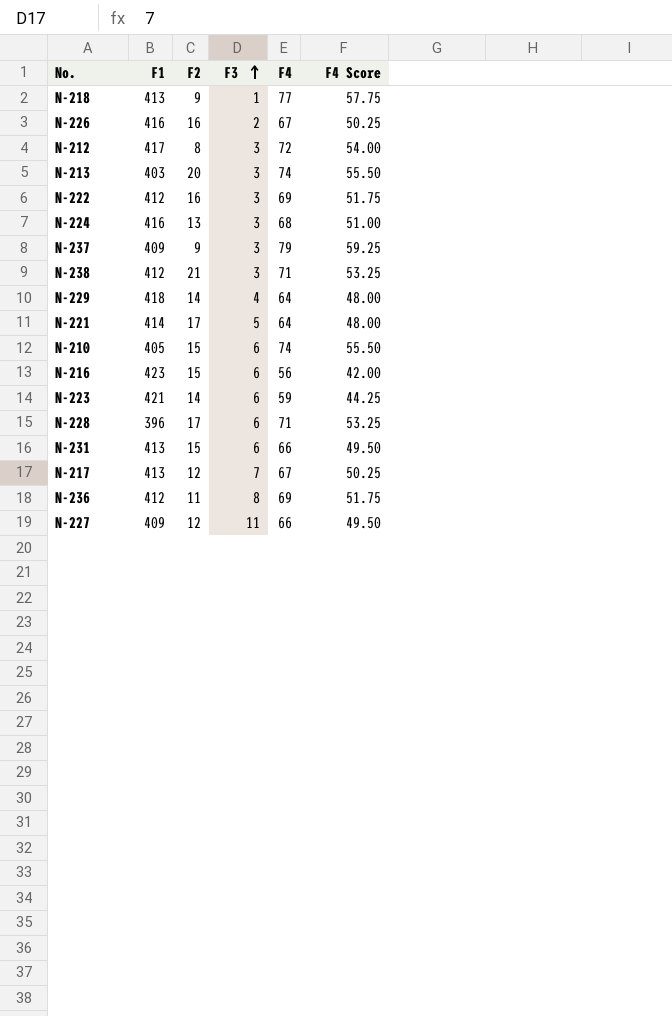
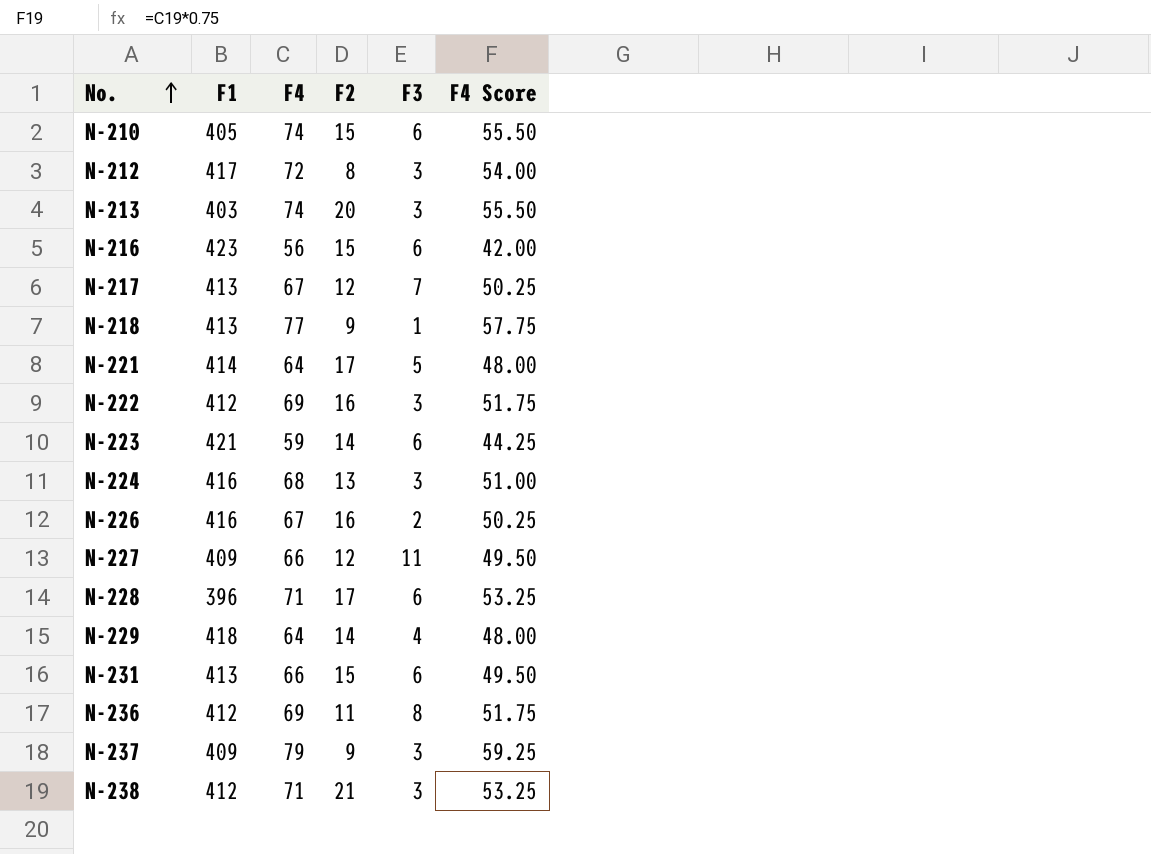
row order: F3 ascending -> No. ascending
column F4 | position: 5 -> 3

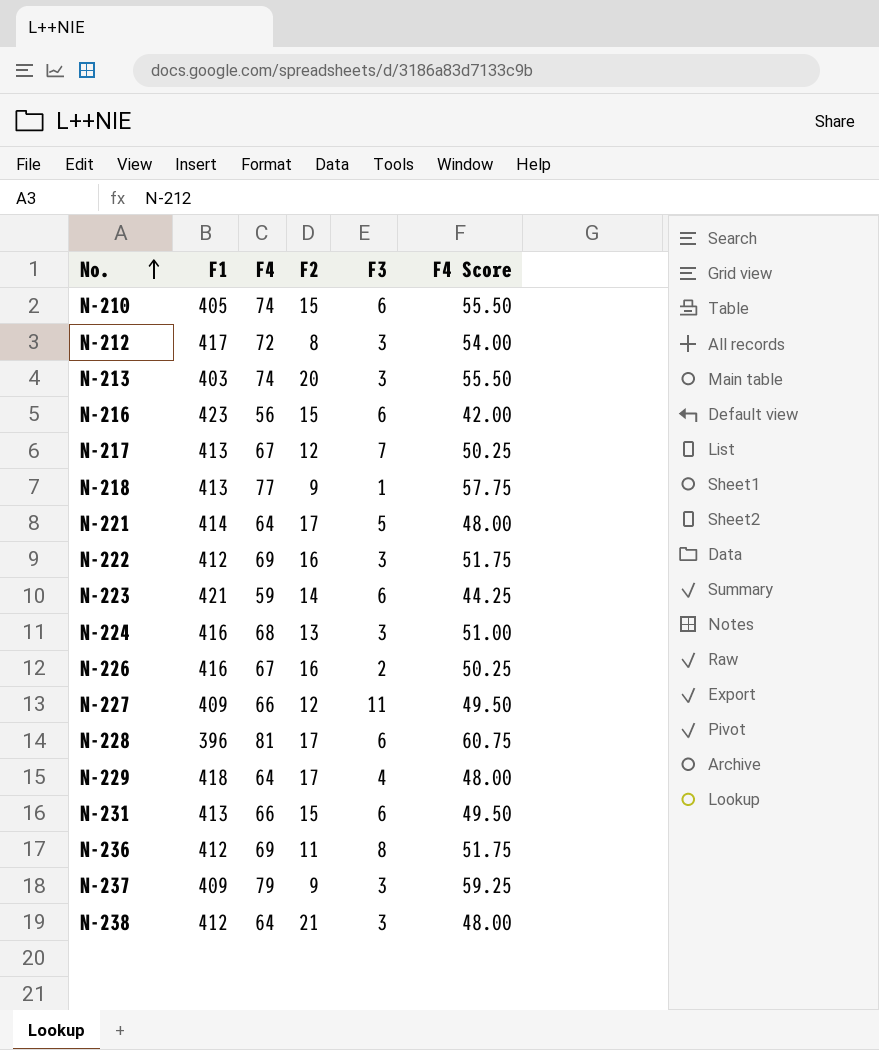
N-228 | F4: 71 -> 81
N-228 | F4 Score: 53.25 -> 60.75
N-229 | F2: 14 -> 17
N-238 | F4: 71 -> 64
N-238 | F4 Score: 53.25 -> 48.00

